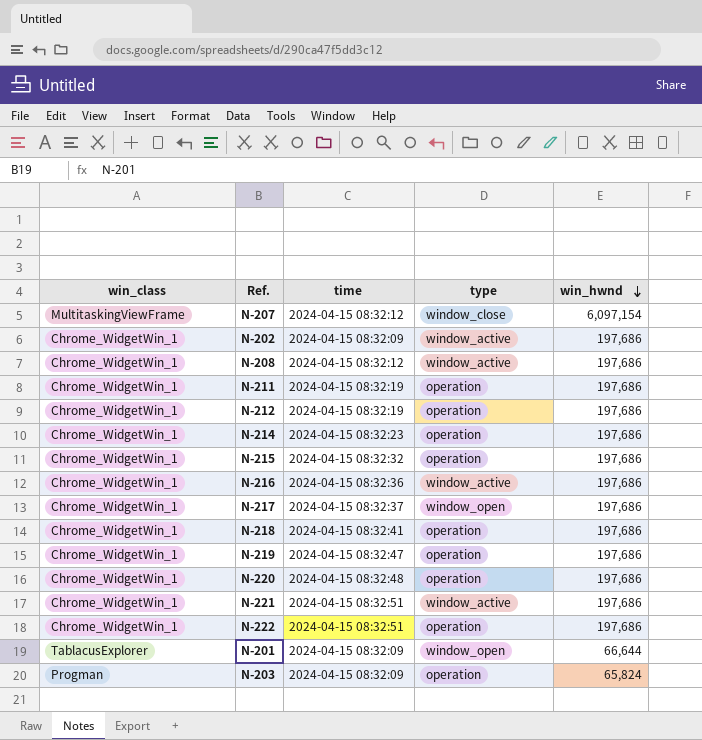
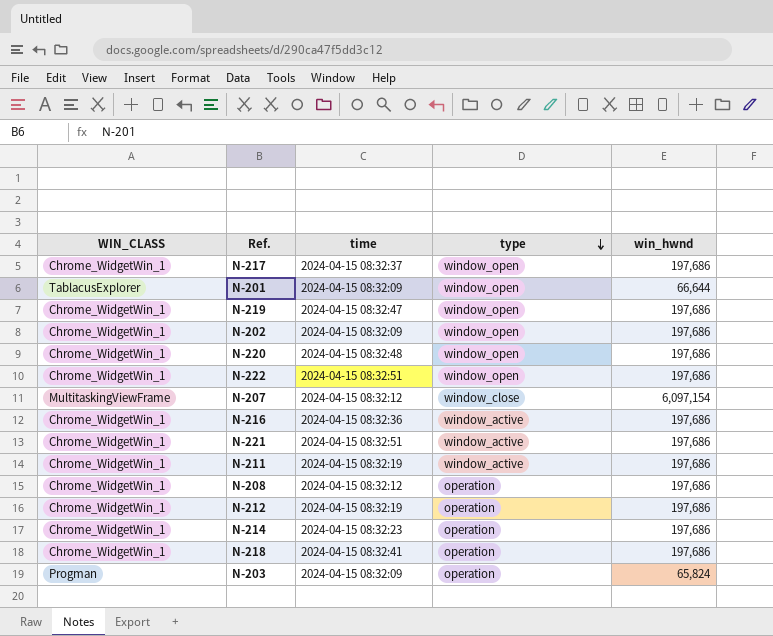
row order: win_hwnd descending -> type descending
column name: win_class -> WIN_CLASS
row N-215: Chrome_WidgetWin_1 | 2024-04-15 08:32:32 | operation | 197,686 -> none
N-219 | type: operation -> window_open
N-202 | type: window_active -> window_open
N-220 | type: operation -> window_open
N-222 | type: operation -> window_open
N-211 | type: operation -> window_active
N-208 | type: window_active -> operation

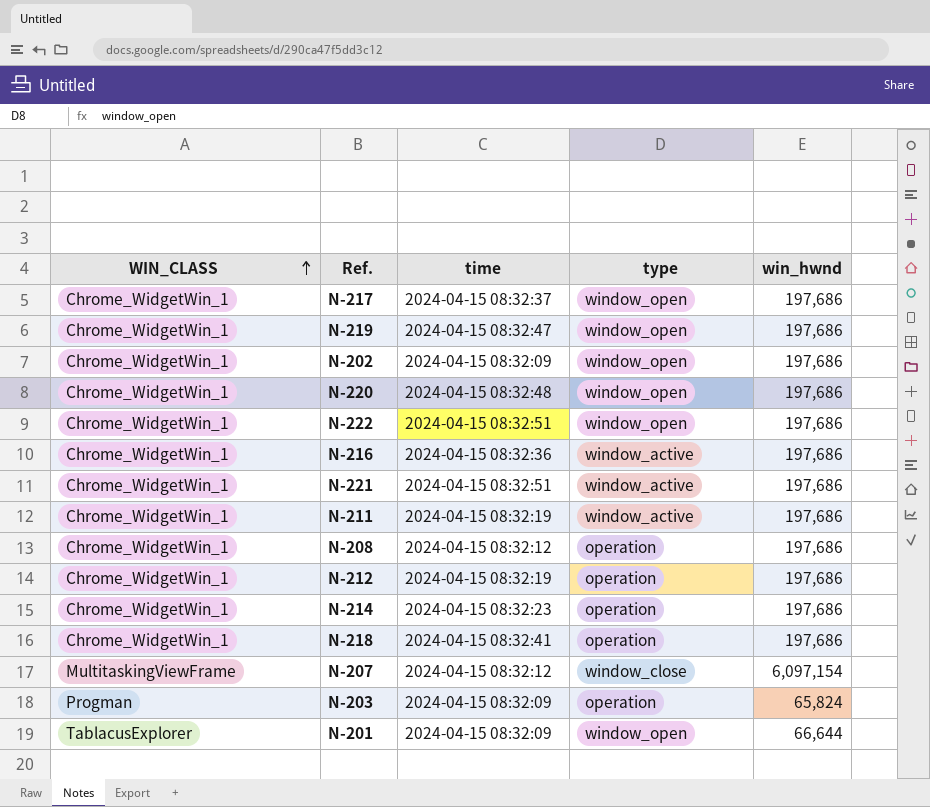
row order: type descending -> WIN_CLASS ascending

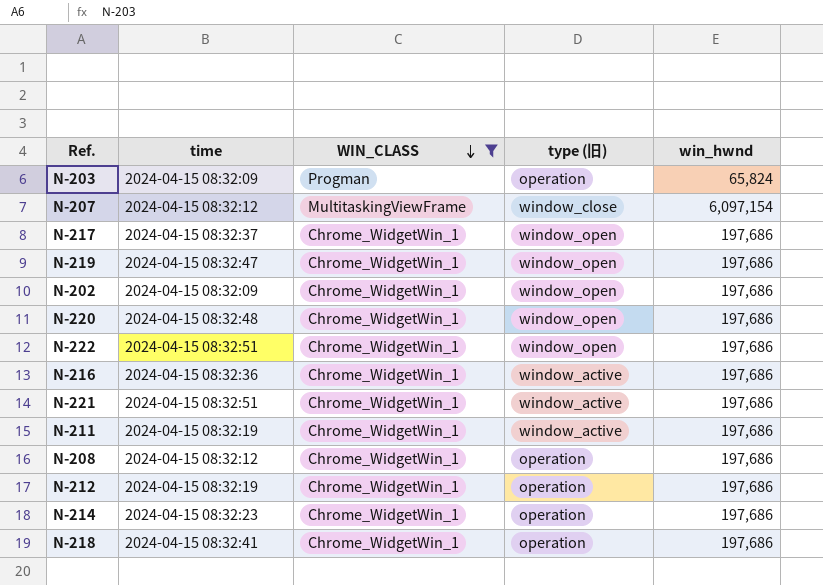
filter: none -> WIN_CLASS != TablacusExplorer
row order: WIN_CLASS ascending -> WIN_CLASS descending
column WIN_CLASS | position: 1 -> 3
column name: type -> type (旧)

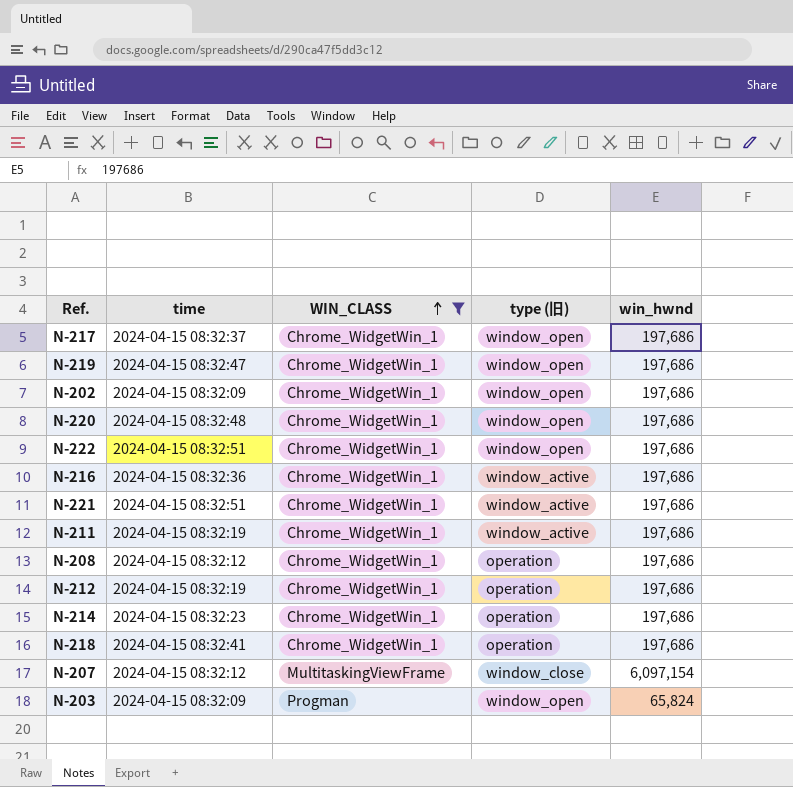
row order: WIN_CLASS descending -> WIN_CLASS ascending
N-203 | type (旧): operation -> window_open

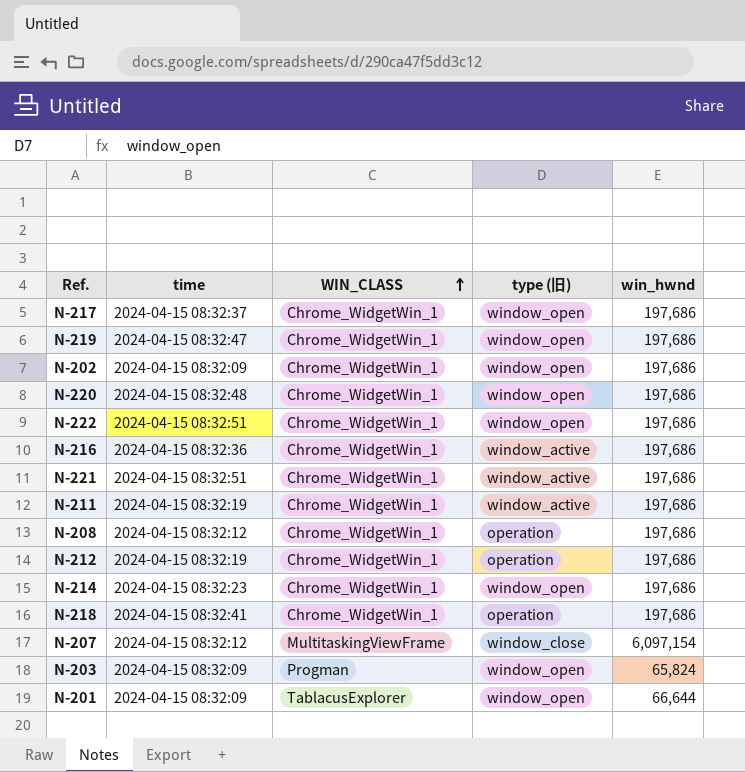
filter: WIN_CLASS != TablacusExplorer -> none
N-214 | type (旧): operation -> window_open

